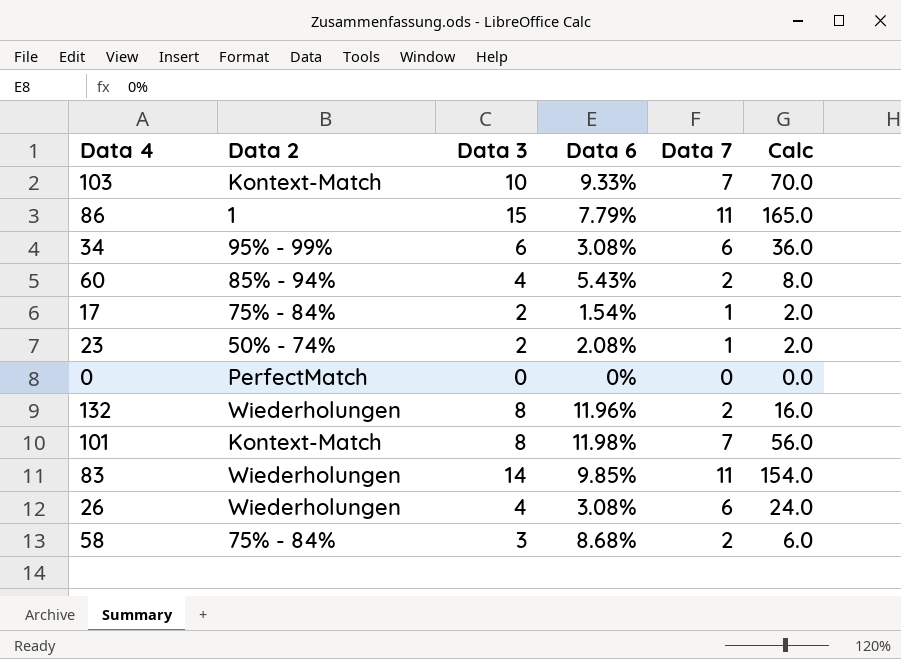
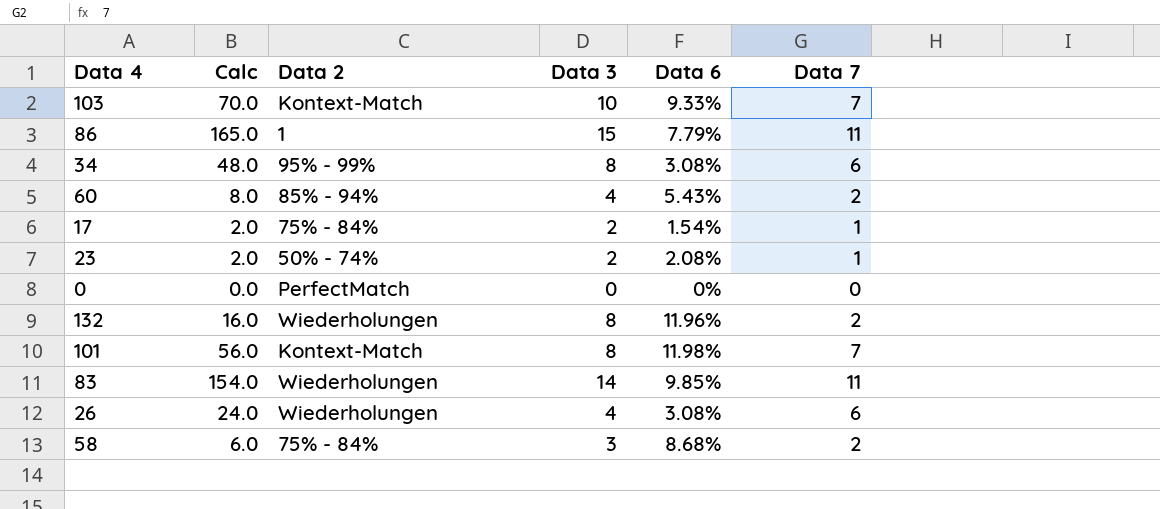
column Calc | position: 6 -> 2
34 | Calc: 36.0 -> 48.0
34 | Data 3: 6 -> 8

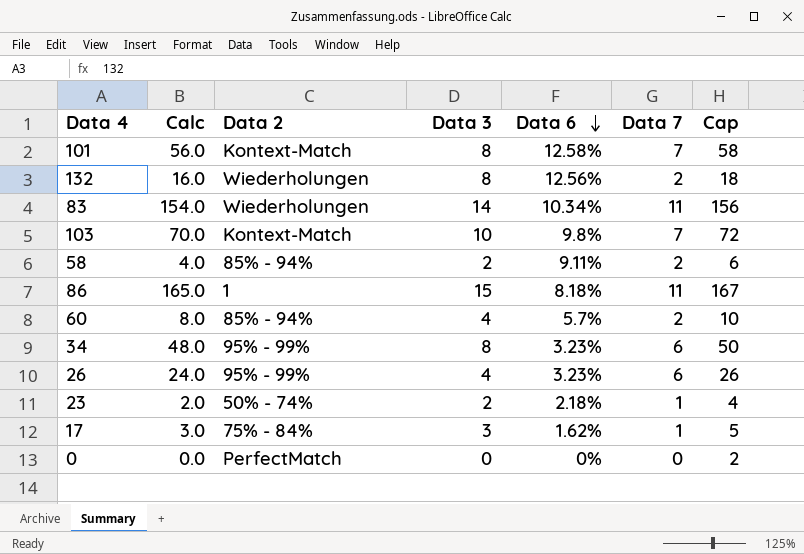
row order: none -> Data 6 descending
column Cap | formula: none -> [Calc] + 2
101 | Data 6: 11.98% -> 12.58%
132 | Data 6: 11.96% -> 12.56%
83 | Data 6: 9.85% -> 10.34%
103 | Data 6: 9.33% -> 9.8%
58 | Calc: 6.0 -> 4.0
58 | Data 2: 75% - 84% -> 85% - 94%
58 | Data 3: 3 -> 2
58 | Data 6: 8.68% -> 9.11%
86 | Data 6: 7.79% -> 8.18%
60 | Data 6: 5.43% -> 5.7%
34 | Data 6: 3.08% -> 3.23%
26 | Data 2: Wiederholungen -> 95% - 99%
26 | Data 6: 3.08% -> 3.23%
23 | Data 6: 2.08% -> 2.18%
17 | Calc: 2.0 -> 3.0
17 | Data 3: 2 -> 3
17 | Data 6: 1.54% -> 1.62%

